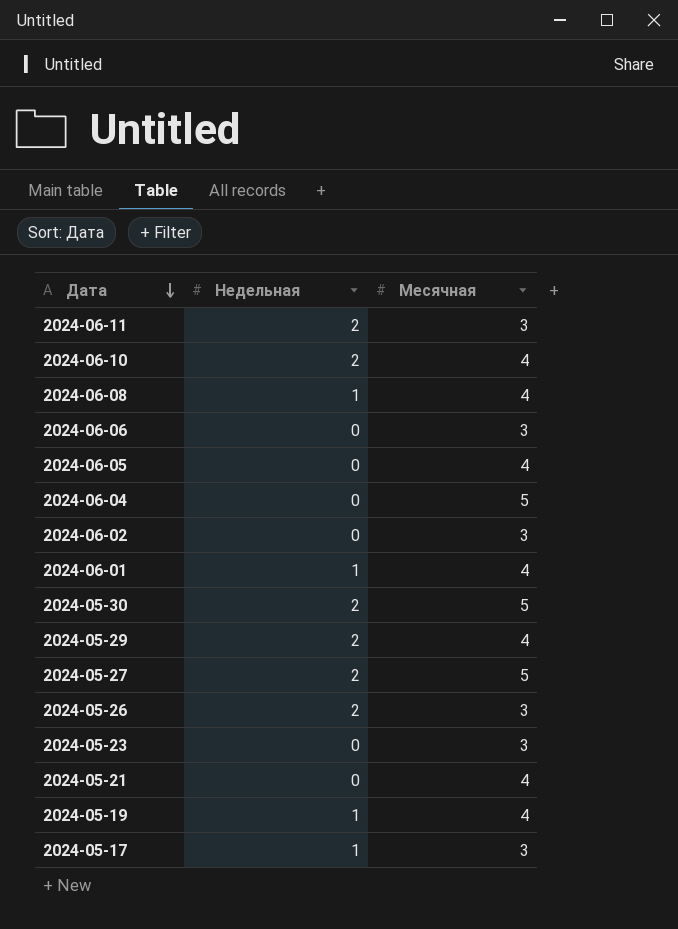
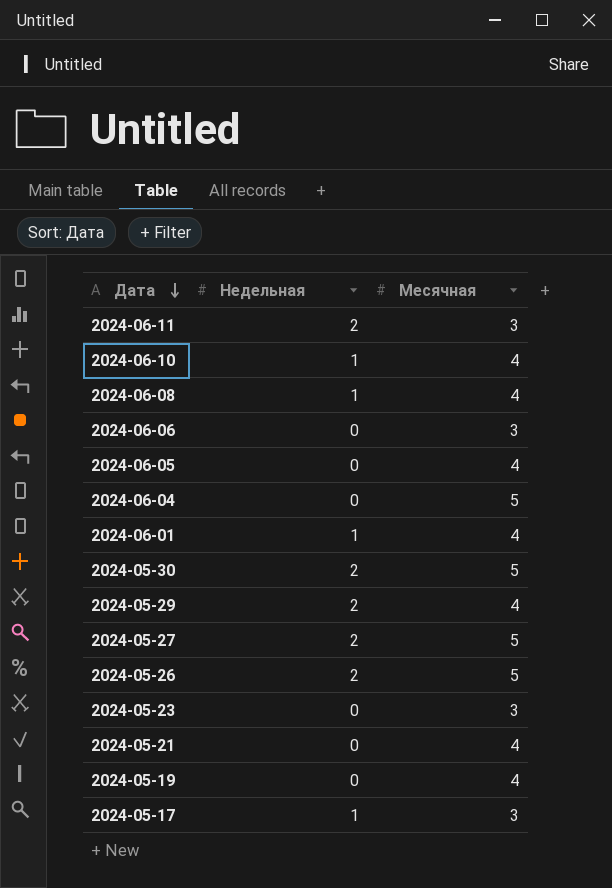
row 2024-06-02: 0 | 3 -> none
2024-06-10 | Недельная: 2 -> 1
2024-05-26 | Месячная: 3 -> 5
2024-05-19 | Недельная: 1 -> 0

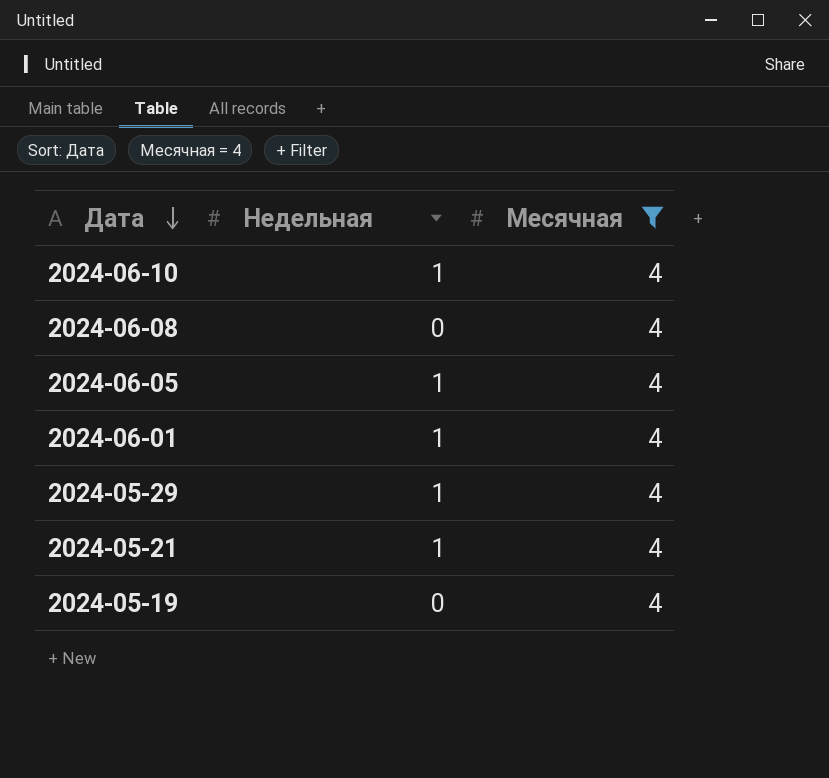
filter: none -> Месячная = 4
2024-06-08 | Недельная: 1 -> 0
2024-06-05 | Недельная: 0 -> 1
2024-05-29 | Недельная: 2 -> 1
2024-05-21 | Недельная: 0 -> 1

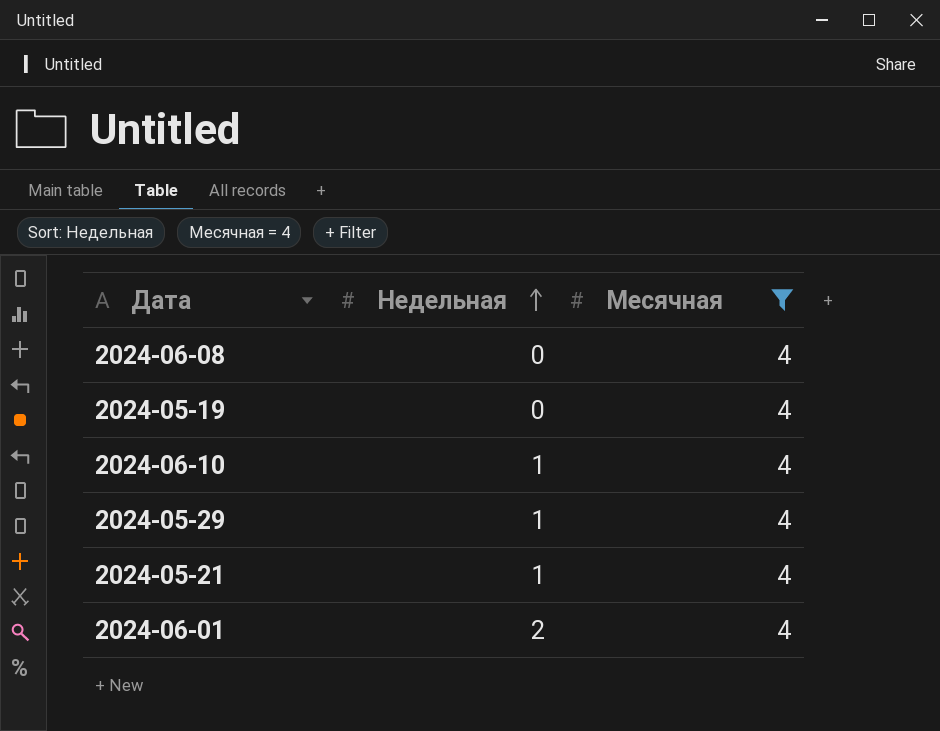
row order: Дата descending -> Недельная ascending
row 2024-06-05: 1 | 4 -> none
2024-06-01 | Недельная: 1 -> 2

